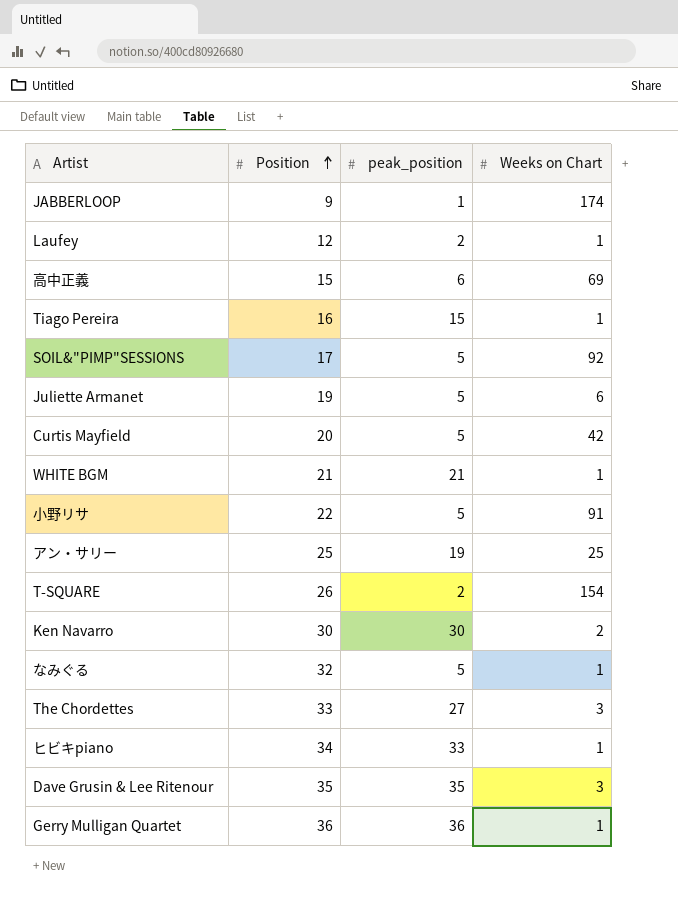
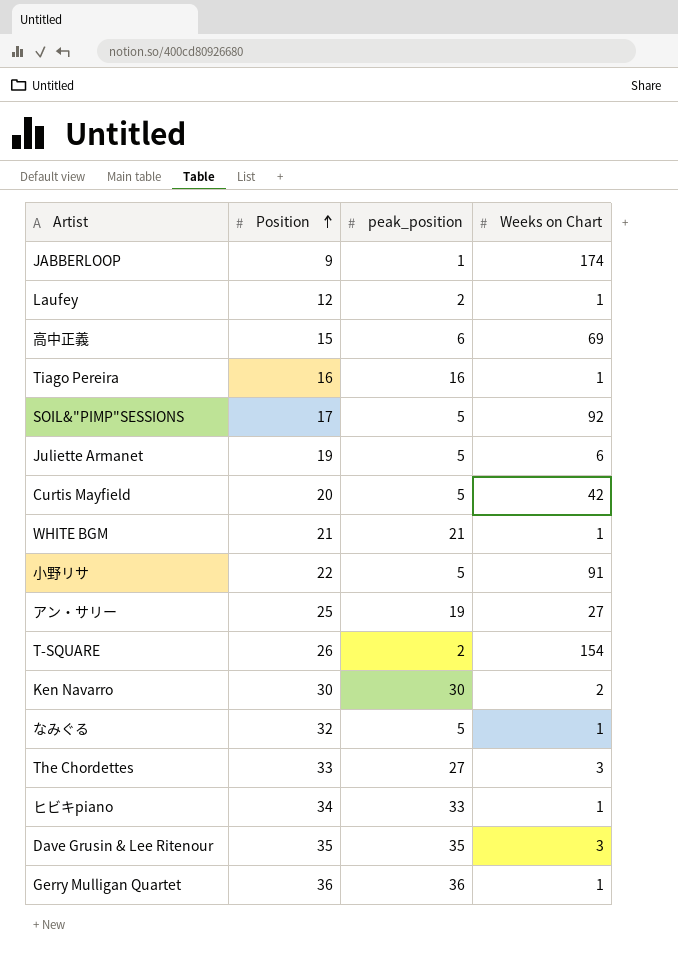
Tiago Pereira | peak_position: 15 -> 16
アン・サリー | Weeks on Chart: 25 -> 27

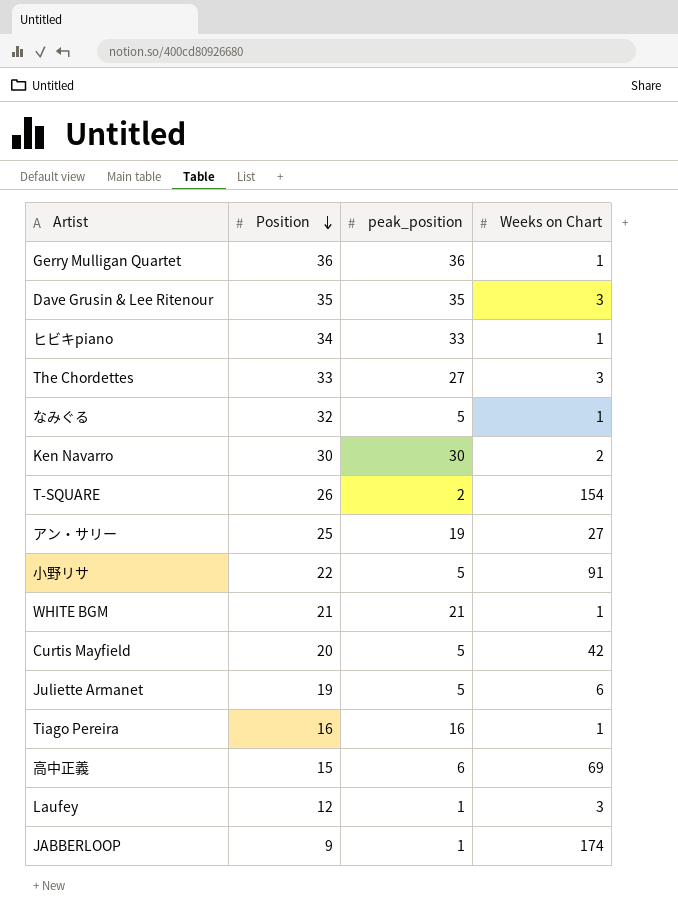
row order: Position ascending -> Position descending
row SOIL&"PIMP"SESSIONS: 17 | 5 | 92 -> none
Laufey | peak_position: 2 -> 1
Laufey | Weeks on Chart: 1 -> 3

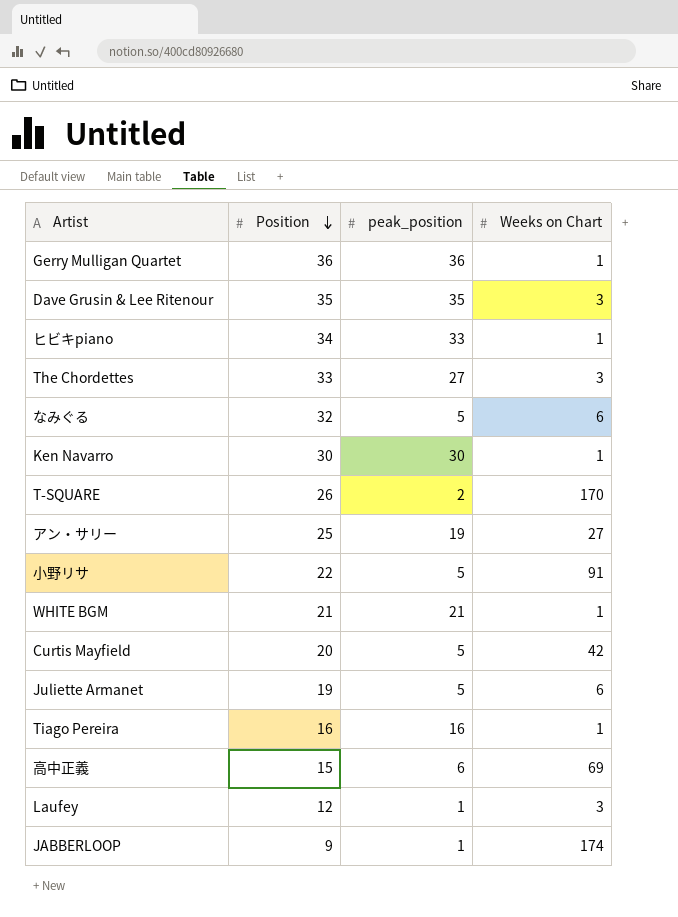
なみぐる | Weeks on Chart: 1 -> 6
Ken Navarro | Weeks on Chart: 2 -> 1
T-SQUARE | Weeks on Chart: 154 -> 170

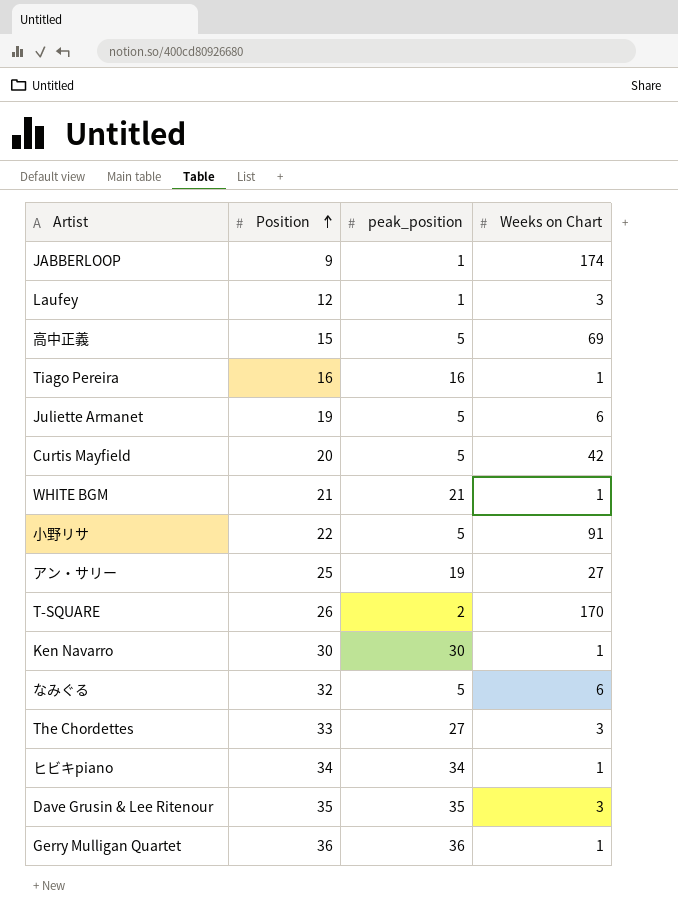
row order: Position descending -> Position ascending
高中正義 | peak_position: 6 -> 5
ヒビキpiano | peak_position: 33 -> 34

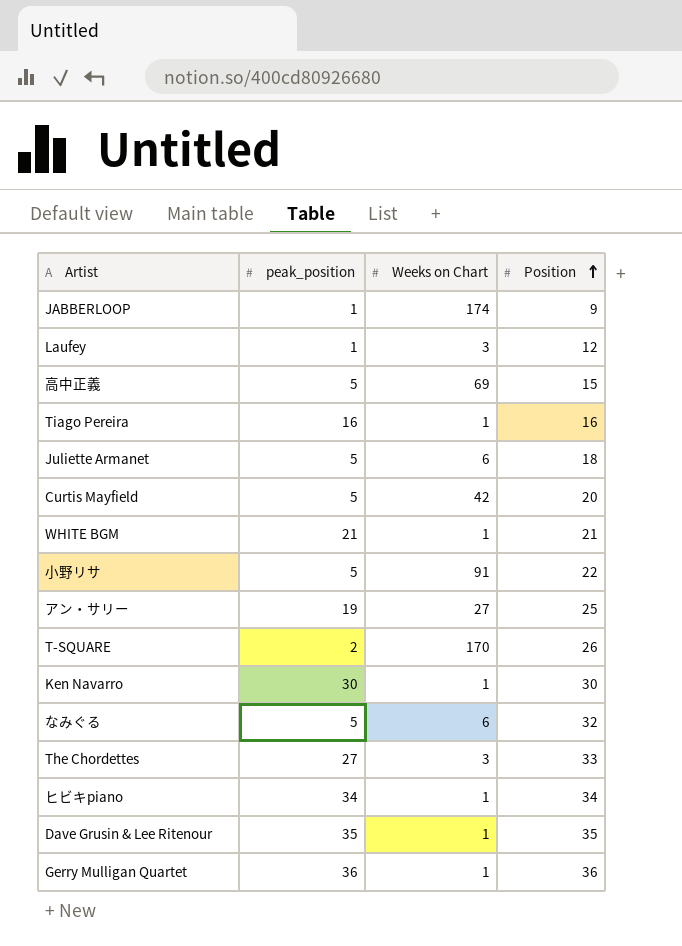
column Position | position: 2 -> 4
Juliette Armanet | Position: 19 -> 18
Dave Grusin & Lee Ritenour | Weeks on Chart: 3 -> 1

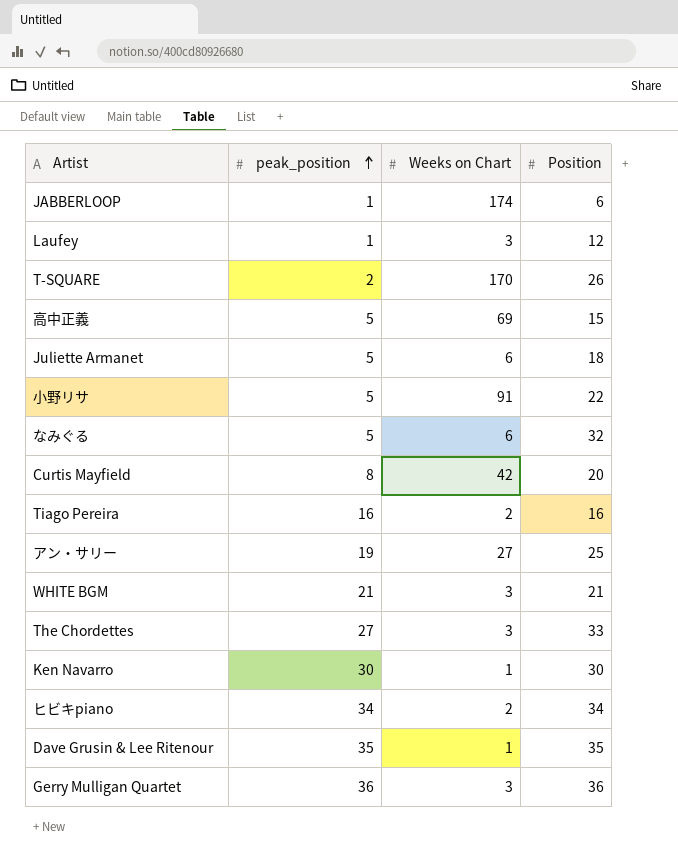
row order: Position ascending -> peak_position ascending
JABBERLOOP | Position: 9 -> 6
Curtis Mayfield | peak_position: 5 -> 8
Tiago Pereira | Weeks on Chart: 1 -> 2
WHITE BGM | Weeks on Chart: 1 -> 3
ヒビキpiano | Weeks on Chart: 1 -> 2
Gerry Mulligan Quartet | Weeks on Chart: 1 -> 3

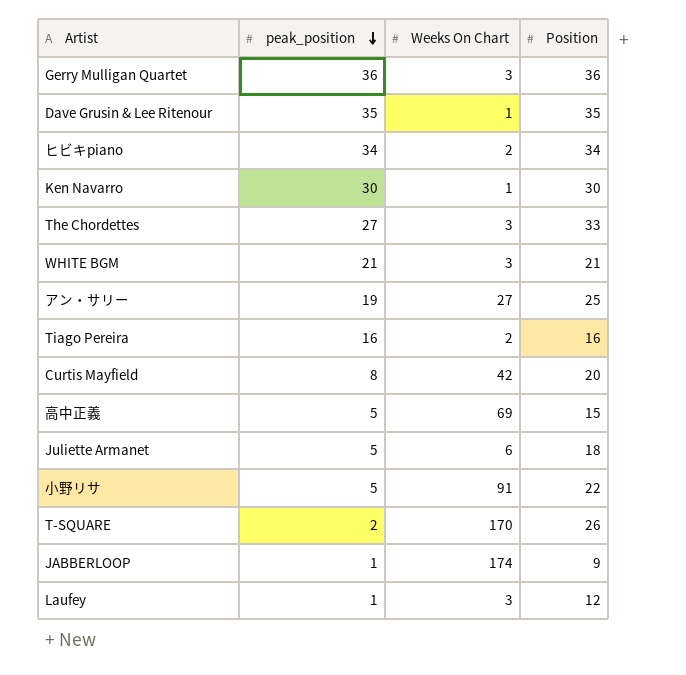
row order: peak_position ascending -> peak_position descending
column name: Weeks on Chart -> Weeks On Chart
row なみぐる: 5 | 6 | 32 -> none
JABBERLOOP | Position: 6 -> 9

